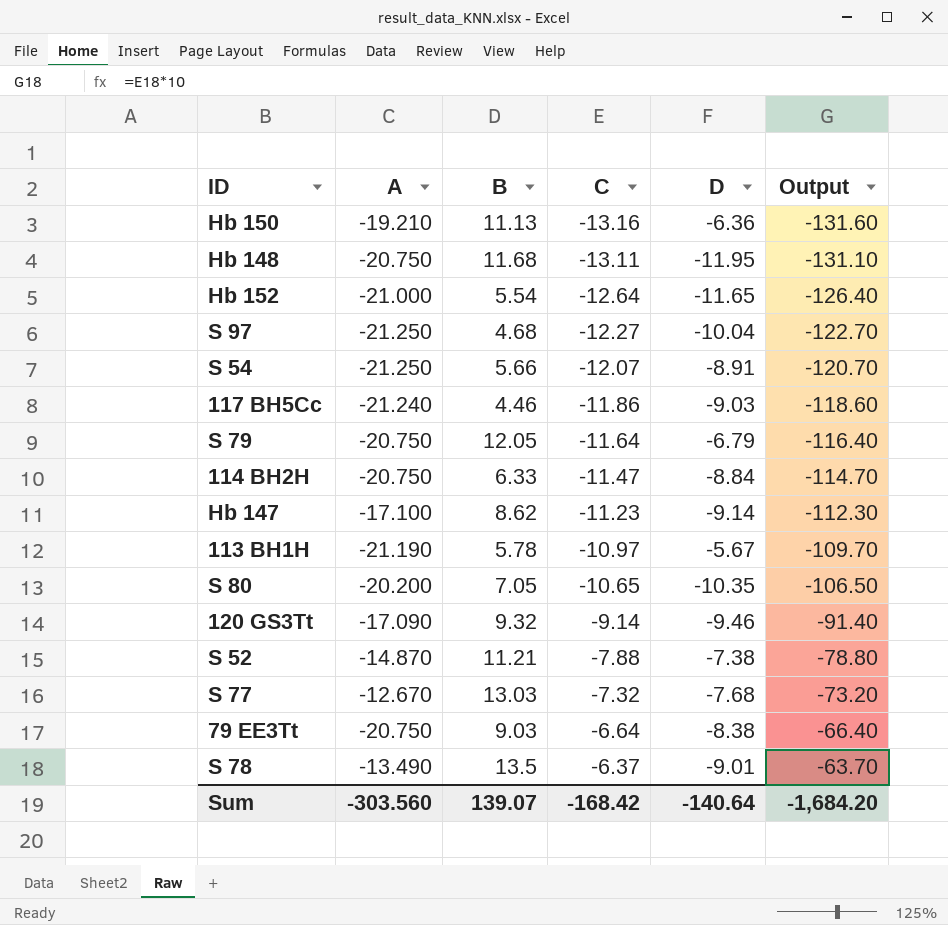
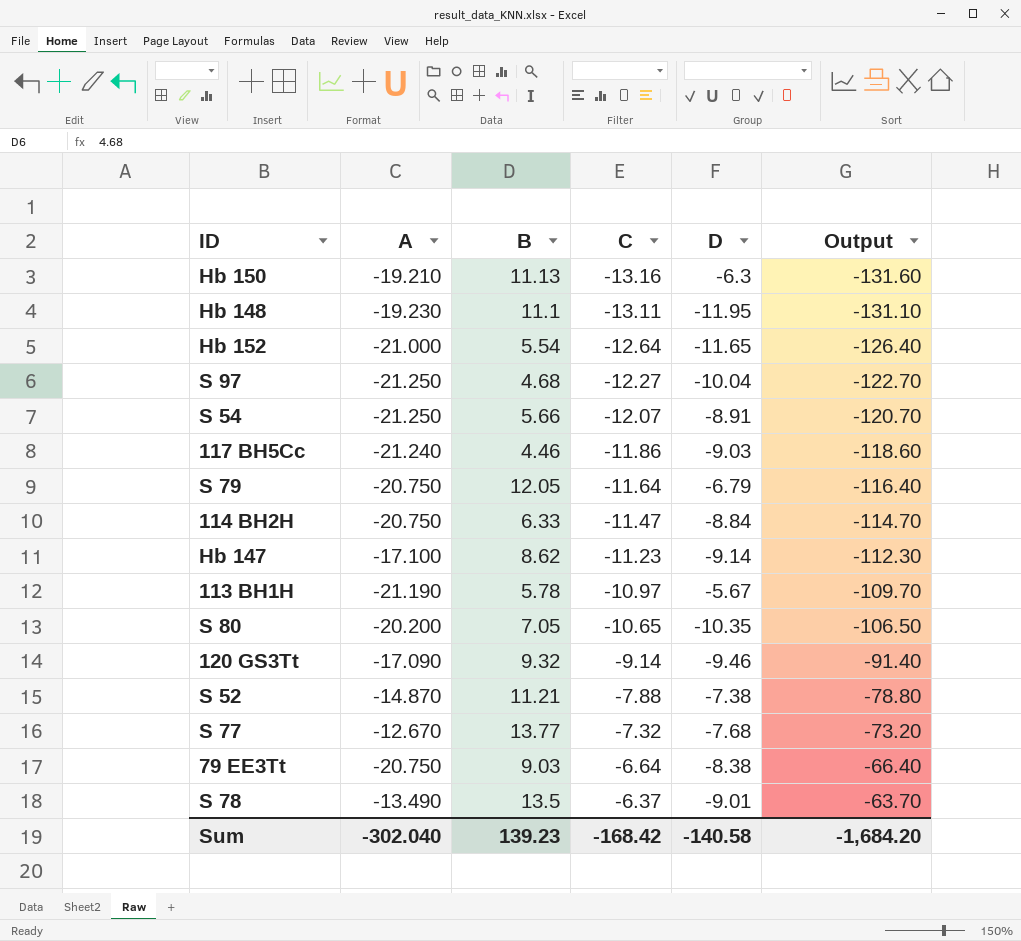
Hb 150 | D: -6.36 -> -6.3
Hb 148 | A: -20.750 -> -19.230
Hb 148 | B: 11.68 -> 11.1
S 77 | B: 13.03 -> 13.77
Sum | A: -303.560 -> -302.040
Sum | B: 139.07 -> 139.23
Sum | D: -140.64 -> -140.58

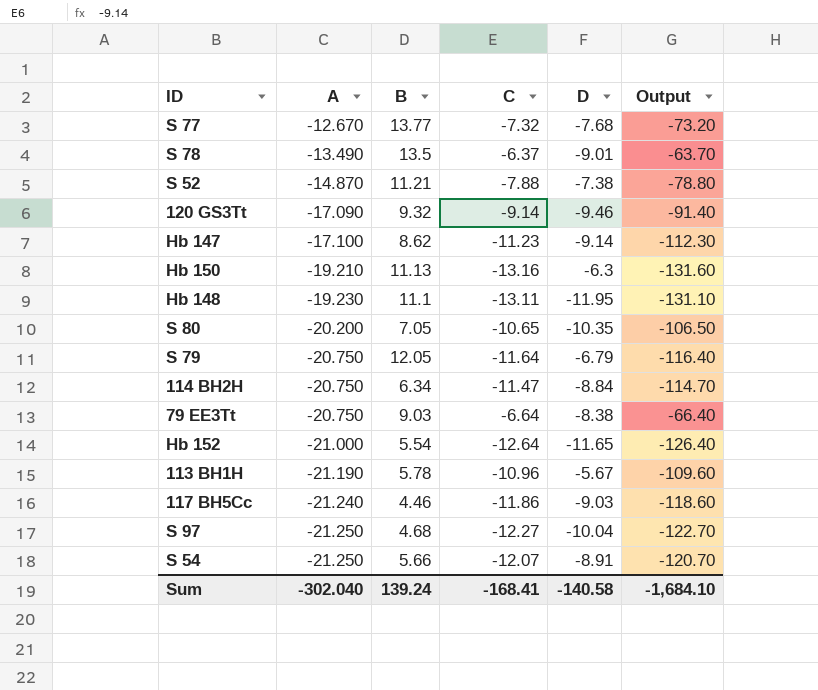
row order: C ascending -> A descending
114 BH2H | B: 6.33 -> 6.34
113 BH1H | C: -10.97 -> -10.96
113 BH1H | Output: -109.70 -> -109.60
Sum | B: 139.23 -> 139.24
Sum | C: -168.42 -> -168.41
Sum | Output: -1,684.20 -> -1,684.10

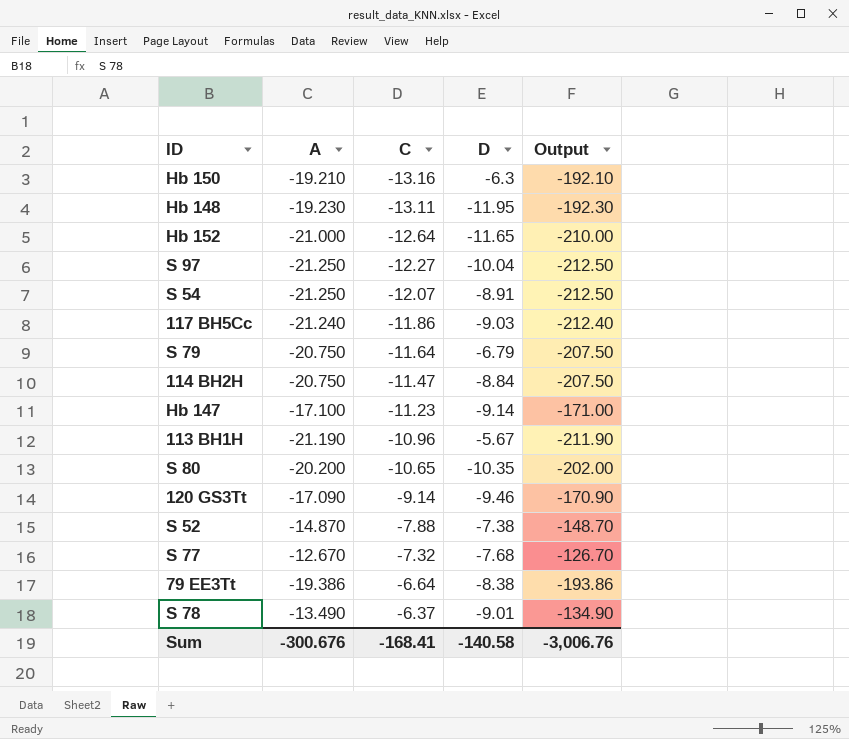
row order: A descending -> C ascending
column B | position: 3 -> none
column Output | formula: [C] * 10 -> [A] * 10
79 EE3Tt | A: -20.750 -> -19.386
Sum | A: -302.040 -> -300.676
Sum | Output: -1,684.10 -> -3,006.76

